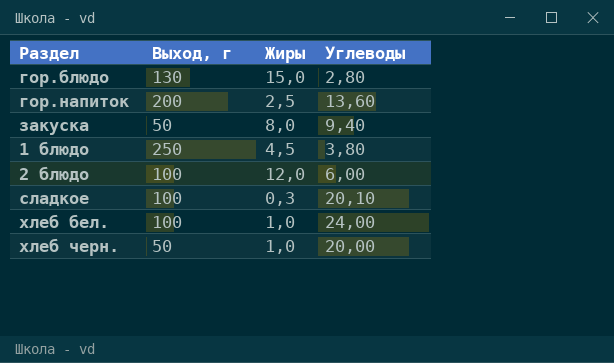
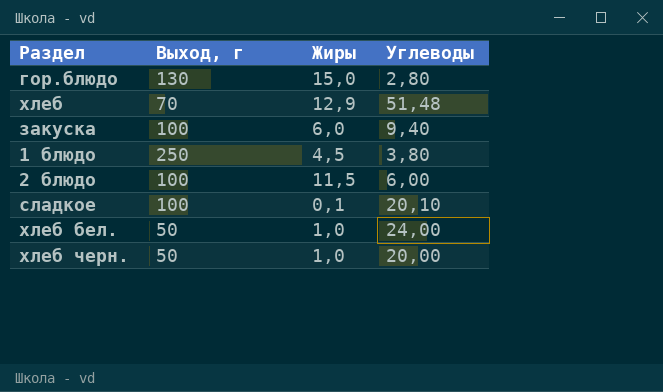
row гор.напиток: 200 | 2,5 | 13,60 -> none
row хлеб: none -> 70 | 12,9 | 51,48
закуска | Выход, г: 50 -> 100
закуска | Жиры: 8,0 -> 6,0
2 блюдо | Жиры: 12,0 -> 11,5
сладкое | Жиры: 0,3 -> 0,1
хлеб бел. | Выход, г: 100 -> 50

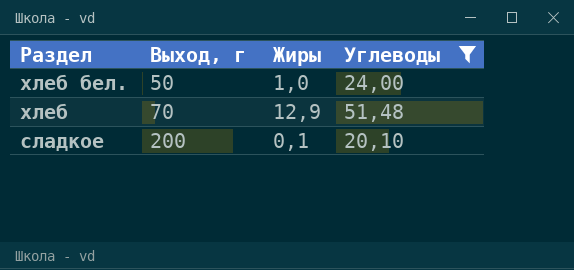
filter: none -> Углеводы >= 20,10
row order: none -> Раздел descending
сладкое | Выход, г: 100 -> 200

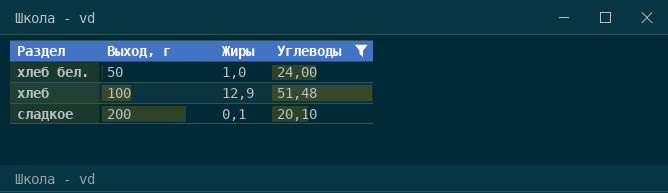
хлеб | Выход, г: 70 -> 100

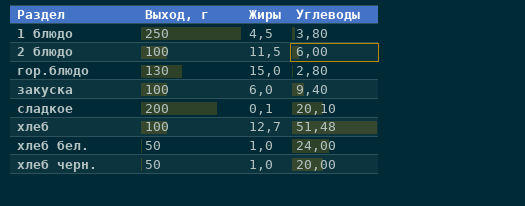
filter: Углеводы >= 20,10 -> none
row order: Раздел descending -> Раздел ascending
хлеб | Жиры: 12,9 -> 12,7

